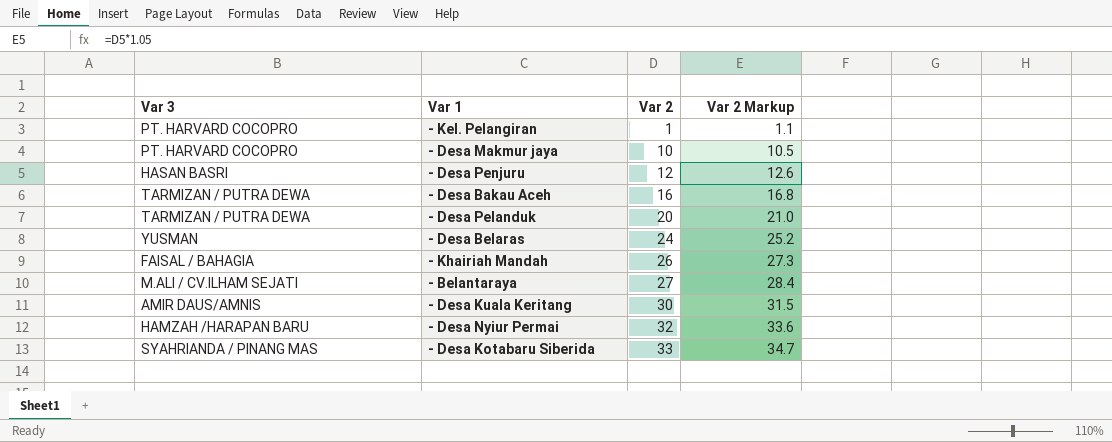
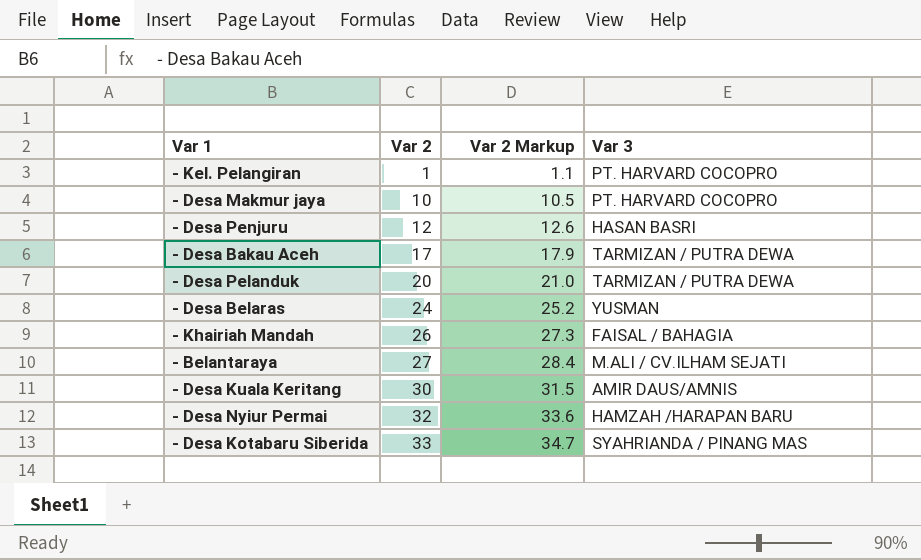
column Var 3 | position: 1 -> 4
- Desa Bakau Aceh | Var 2: 16 -> 17
- Desa Bakau Aceh | Var 2 Markup: 16.8 -> 17.9

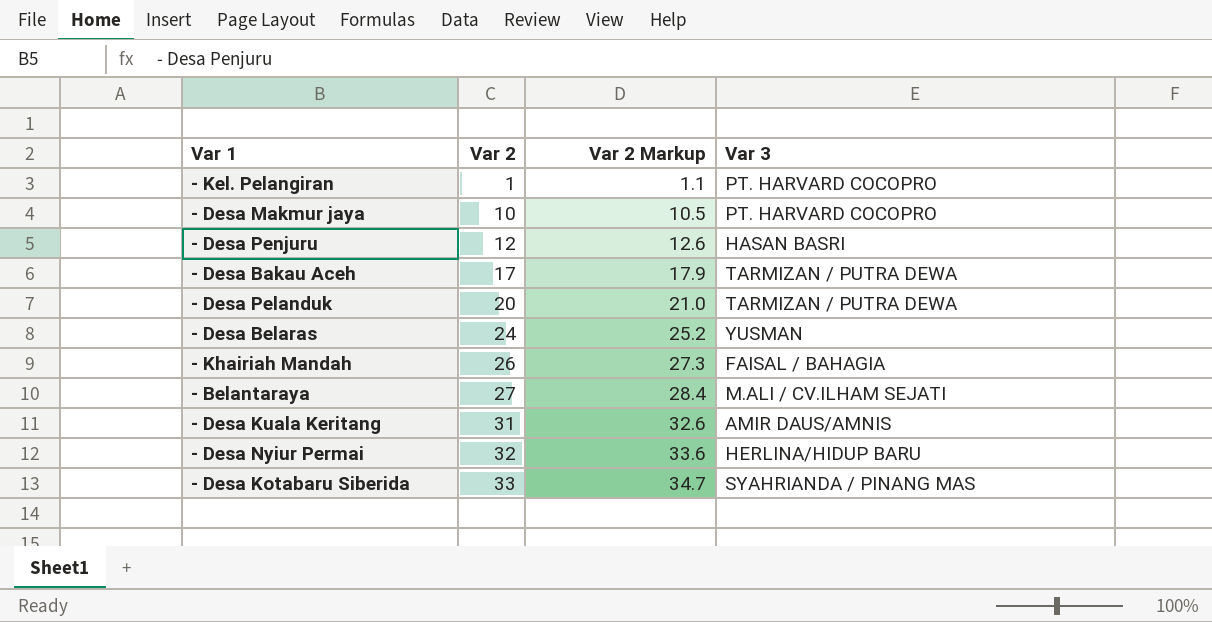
- Desa Kuala Keritang | Var 2: 30 -> 31
- Desa Kuala Keritang | Var 2 Markup: 31.5 -> 32.6
- Desa Nyiur Permai | Var 3: HAMZAH /HARAPAN BARU -> HERLINA/HIDUP BARU

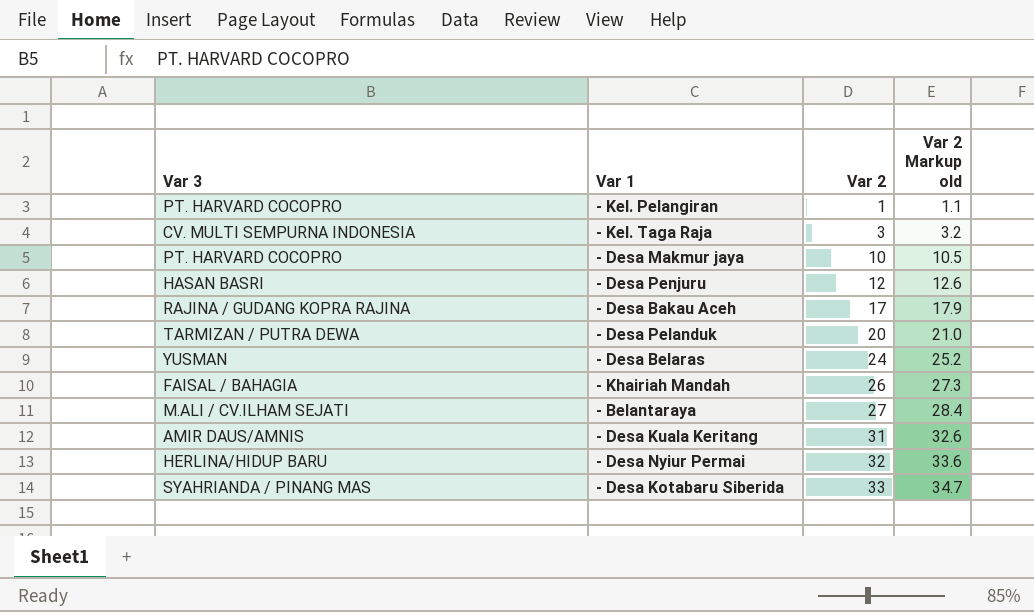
column Var 3 | position: 4 -> 1
column name: Var 2 Markup -> Var 2 Markup old
row - Kel. Taga Raja: none -> CV. MULTI SEMPURNA INDONESIA | 3 | 3.2
- Desa Bakau Aceh | Var 3: TARMIZAN / PUTRA DEWA -> RAJINA / GUDANG KOPRA RAJINA

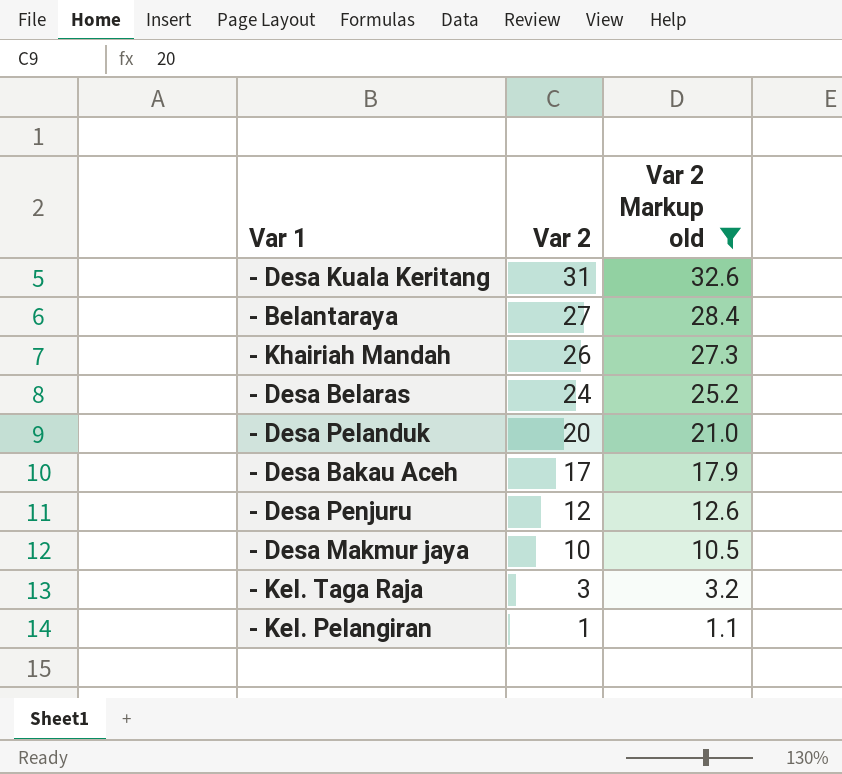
filter: none -> Var 2 Markup old <= 32.6
row order: Var 2 ascending -> Var 2 descending
column Var 3 | position: 1 -> none

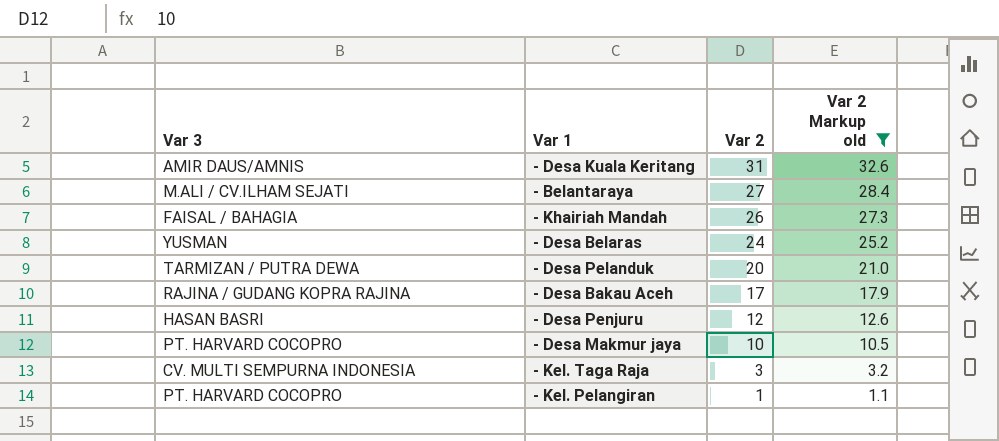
column Var 3 | position: none -> 1

